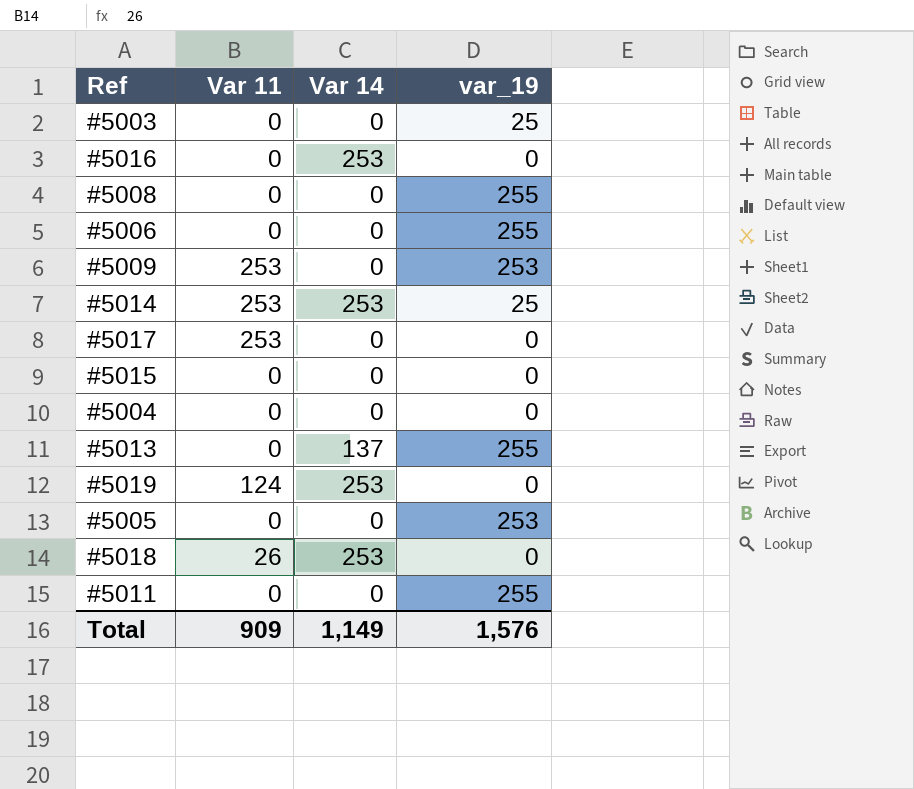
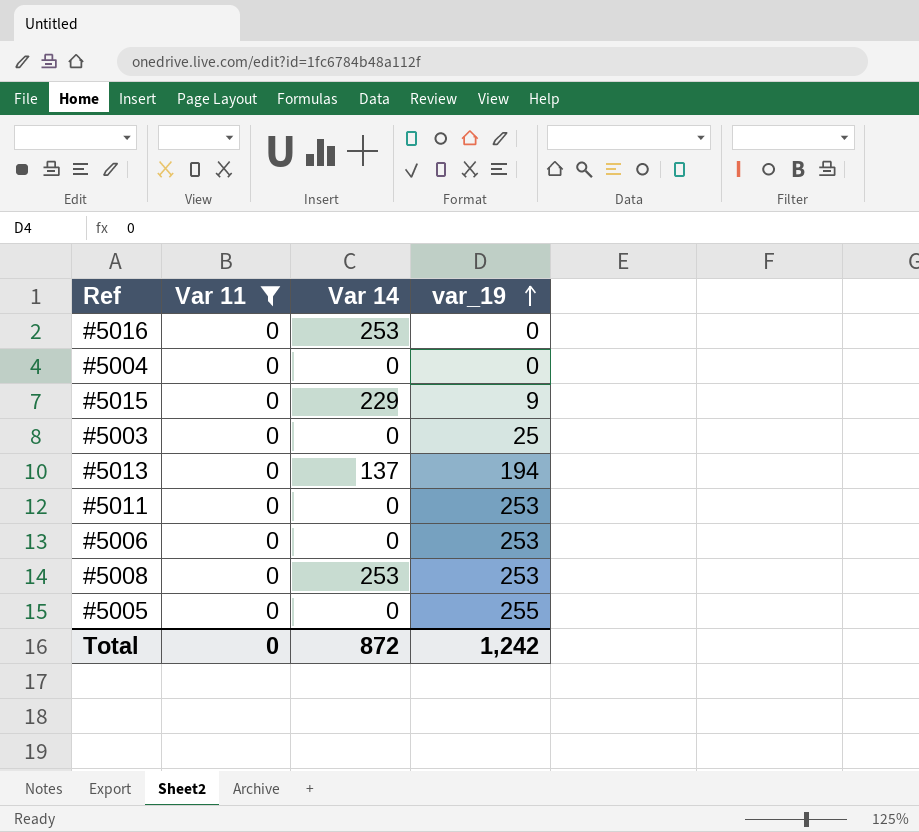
filter: none -> Var 11 = 0
row order: none -> var_19 ascending
#5015 | Var 14: 0 -> 229
#5015 | var_19: 0 -> 9
#5013 | var_19: 255 -> 194
#5011 | var_19: 255 -> 253
#5006 | var_19: 255 -> 253
#5008 | Var 14: 0 -> 253
#5008 | var_19: 255 -> 253
#5005 | var_19: 253 -> 255
Total | Var 11: 909 -> 0
Total | Var 14: 1,149 -> 872
Total | var_19: 1,576 -> 1,242

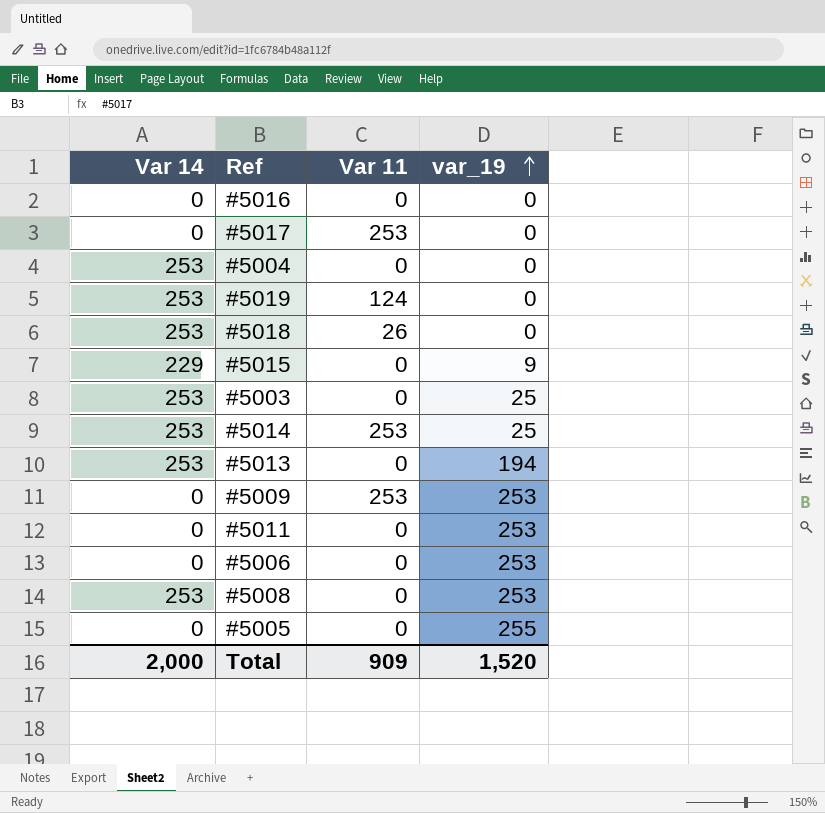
filter: Var 11 = 0 -> none
column Var 14 | position: 3 -> 1
#5016 | Var 14: 253 -> 0
#5004 | Var 14: 0 -> 253
#5003 | Var 14: 0 -> 253
#5013 | Var 14: 137 -> 253
Total | Var 14: 872 -> 2,000
Total | Var 11: 0 -> 909
Total | var_19: 1,242 -> 1,520

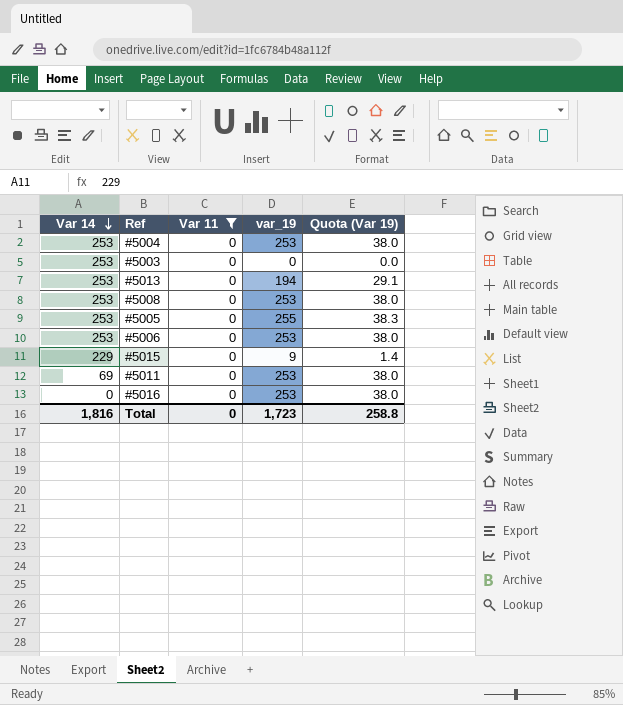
filter: none -> Var 11 = 0
row order: var_19 ascending -> Var 14 descending
column Quota (Var 19) | formula: none -> [var_19] * 0.15
#5004 | var_19: 0 -> 253
#5003 | var_19: 25 -> 0
#5005 | Var 14: 0 -> 253
#5006 | Var 14: 0 -> 253
#5011 | Var 14: 0 -> 69
#5016 | var_19: 0 -> 253
Total | Var 14: 2,000 -> 1,816
Total | Var 11: 909 -> 0
Total | var_19: 1,520 -> 1,723

